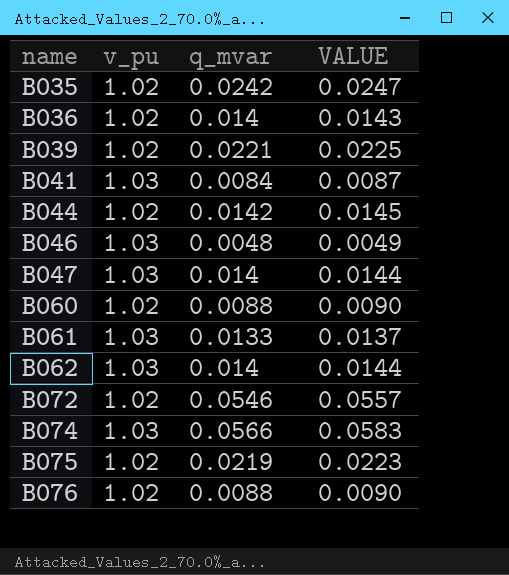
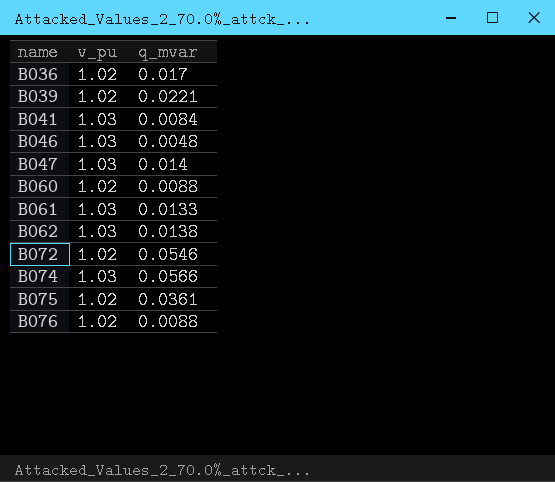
column VALUE | formula: [v_pu] * [q_mvar] -> none
row B035: 1.02 | 0.0242 | 0.0247 -> none
row B044: 1.02 | 0.0142 | 0.0145 -> none
B036 | q_mvar: 0.014 -> 0.017
B062 | q_mvar: 0.014 -> 0.0138
B075 | q_mvar: 0.0219 -> 0.0361

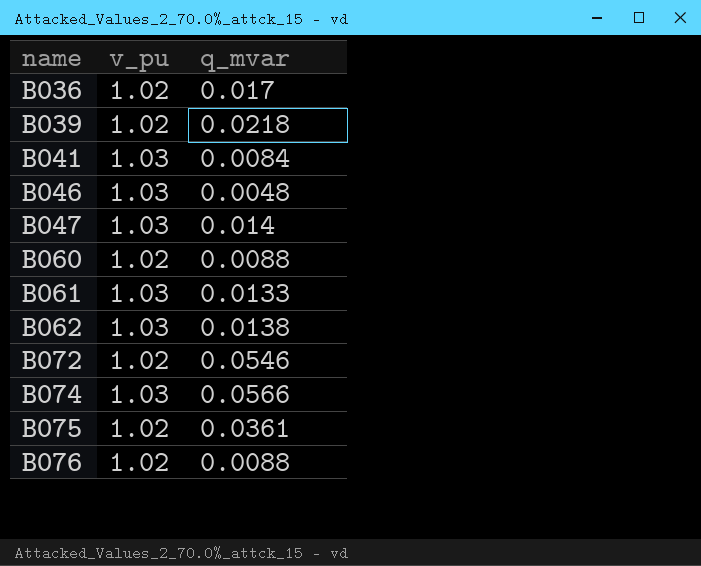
B039 | q_mvar: 0.0221 -> 0.0218

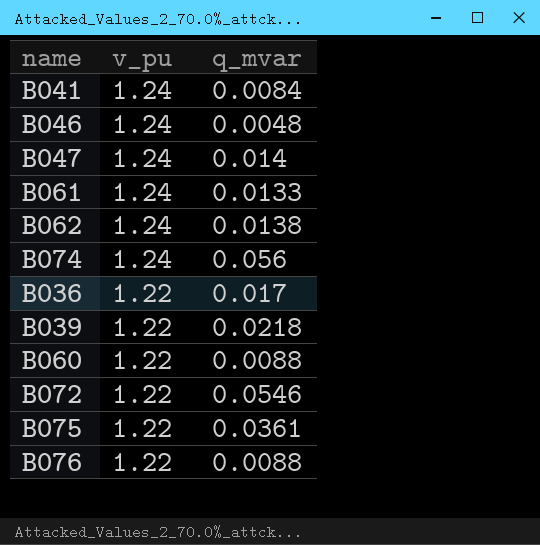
row order: name ascending -> v_pu descending
B041 | v_pu: 1.03 -> 1.24
B046 | v_pu: 1.03 -> 1.24
B047 | v_pu: 1.03 -> 1.24
B061 | v_pu: 1.03 -> 1.24
B062 | v_pu: 1.03 -> 1.24
B074 | v_pu: 1.03 -> 1.24
B074 | q_mvar: 0.0566 -> 0.056
B036 | v_pu: 1.02 -> 1.22
B039 | v_pu: 1.02 -> 1.22
B060 | v_pu: 1.02 -> 1.22
B072 | v_pu: 1.02 -> 1.22
B075 | v_pu: 1.02 -> 1.22
B076 | v_pu: 1.02 -> 1.22

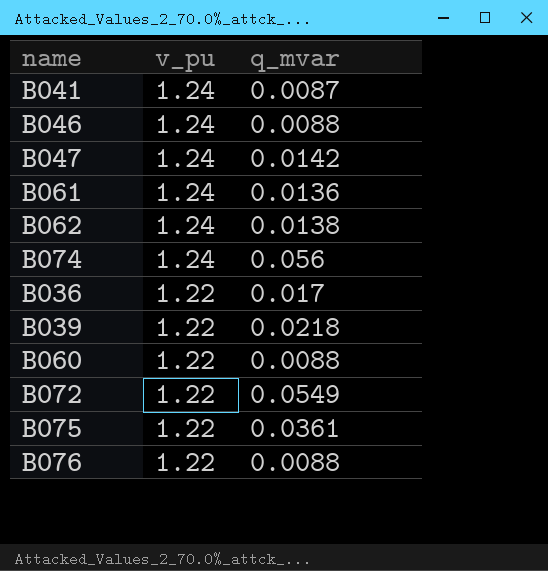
B041 | q_mvar: 0.0084 -> 0.0087
B046 | q_mvar: 0.0048 -> 0.0088
B047 | q_mvar: 0.014 -> 0.0142
B061 | q_mvar: 0.0133 -> 0.0136
B072 | q_mvar: 0.0546 -> 0.0549

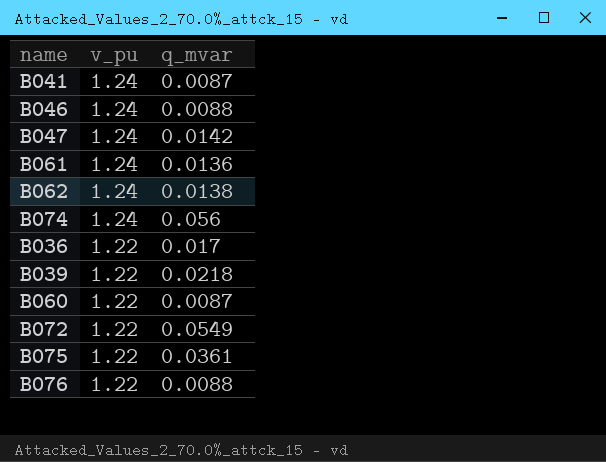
B060 | q_mvar: 0.0088 -> 0.0087

